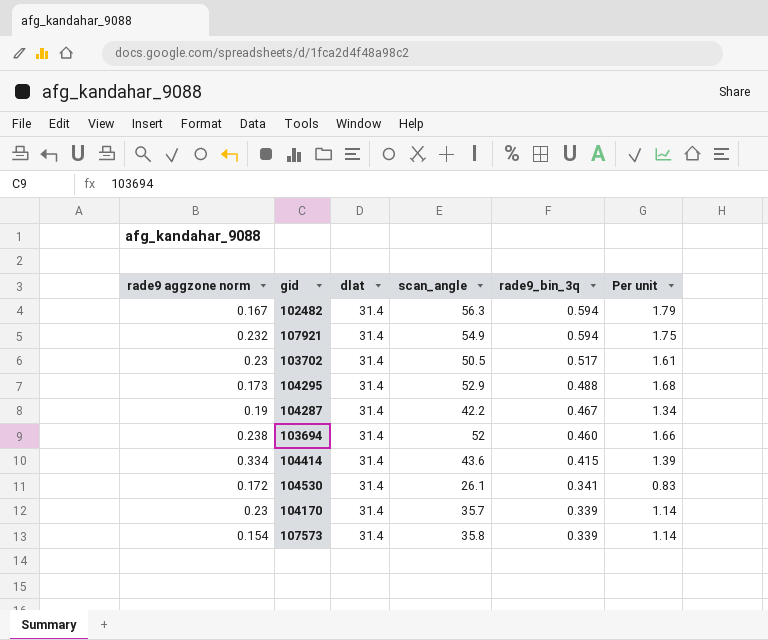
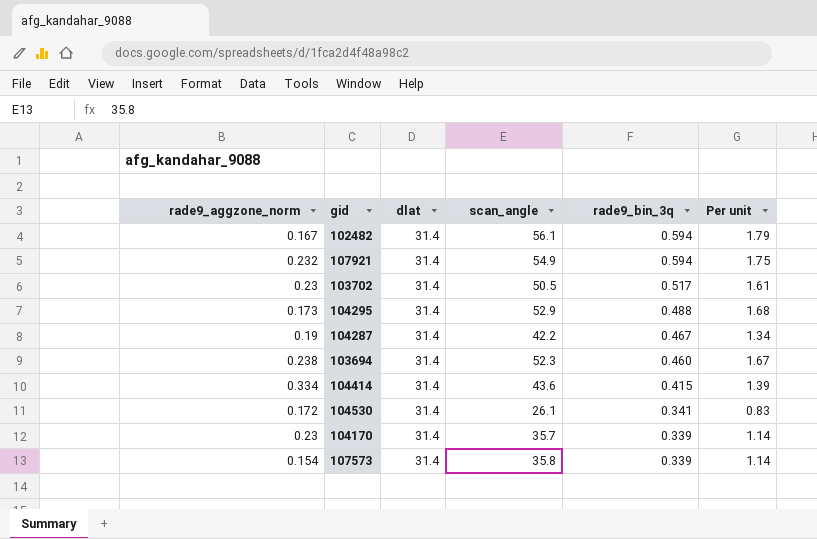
column name: rade9 aggzone norm -> rade9_aggzone_norm
102482 | scan_angle: 56.3 -> 56.1
103694 | scan_angle: 52 -> 52.3
103694 | Per unit: 1.66 -> 1.67

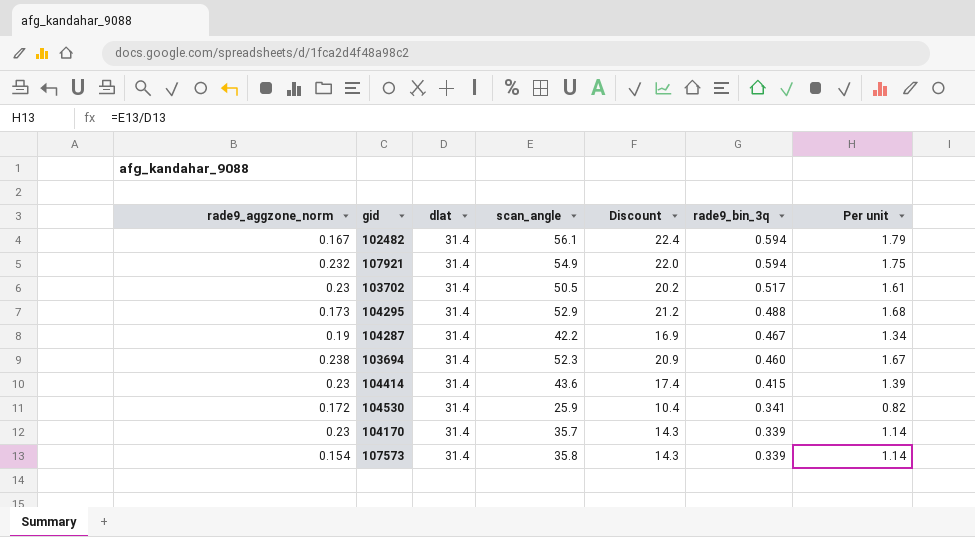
column Discount | formula: none -> [scan_angle] * 0.4
104414 | rade9_aggzone_norm: 0.334 -> 0.23
104530 | scan_angle: 26.1 -> 25.9
104530 | Per unit: 0.83 -> 0.82

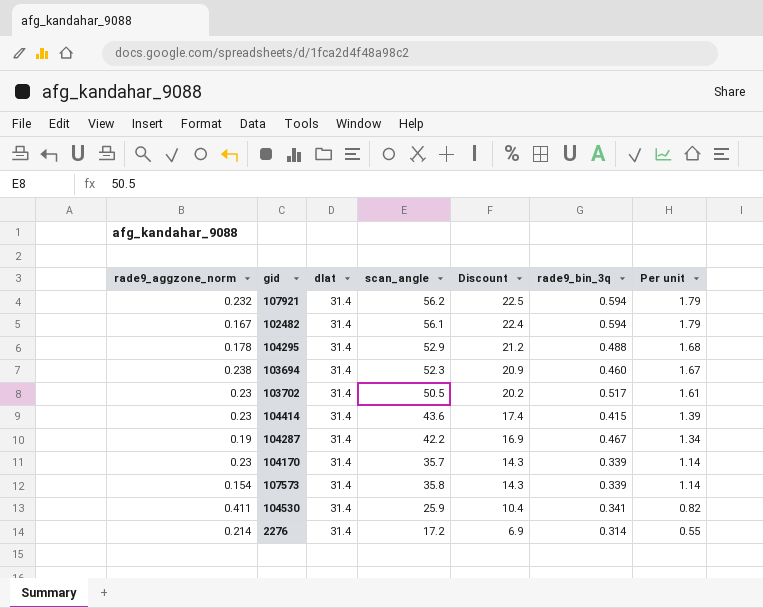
row order: rade9_bin_3q descending -> Discount descending
107921 | scan_angle: 54.9 -> 56.2
107921 | Discount: 22.0 -> 22.5
107921 | Per unit: 1.75 -> 1.79
104295 | rade9_aggzone_norm: 0.173 -> 0.178
104530 | rade9_aggzone_norm: 0.172 -> 0.411
row 2276: none -> 0.214 | 31.4 | 17.2 | 6.9 | 0.314 | 0.55

